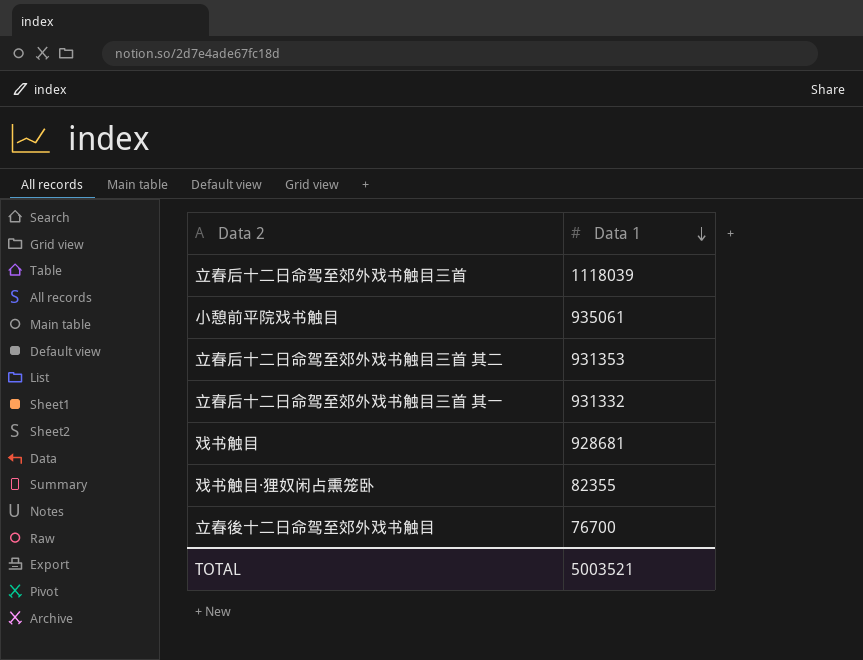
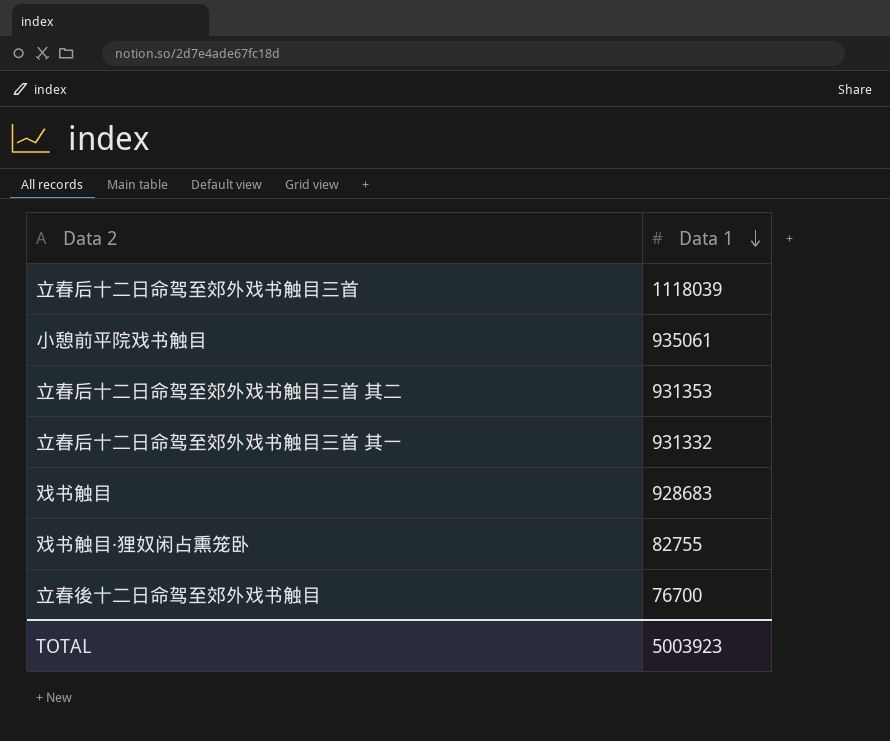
戏书触目 | Data 1: 928681 -> 928683
戏书触目·狸奴闲占熏笼卧 | Data 1: 82355 -> 82755
TOTAL | Data 1: 5003521 -> 5003923

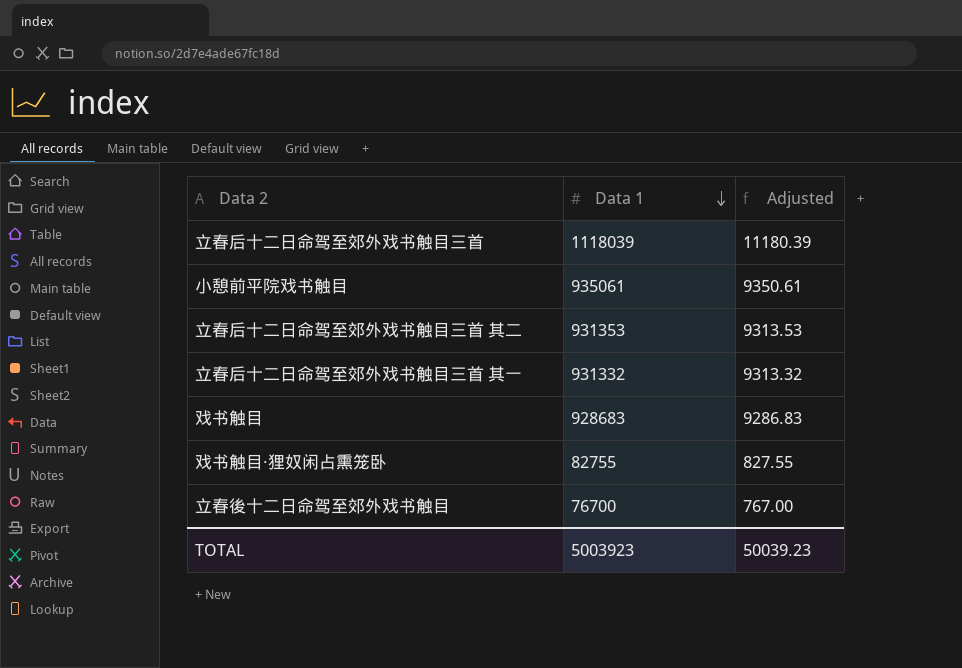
column Adjusted | formula: none -> [Data 1] * 0.01

